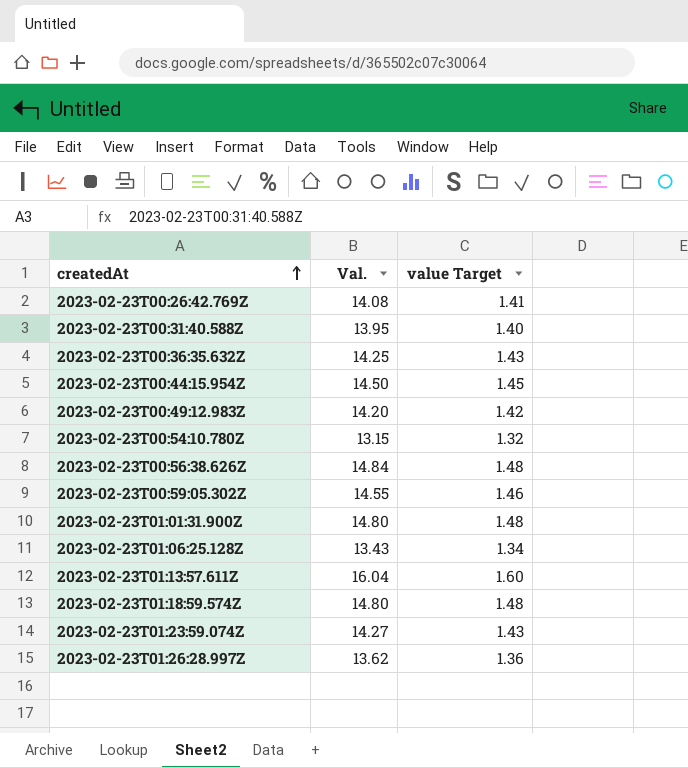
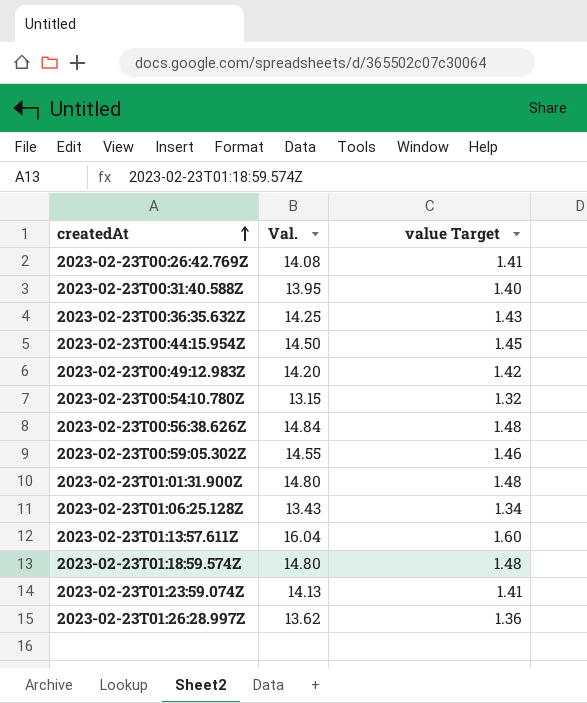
2023-02-23T01:23:59.074Z | Val.: 14.27 -> 14.13
2023-02-23T01:23:59.074Z | value Target: 1.43 -> 1.41

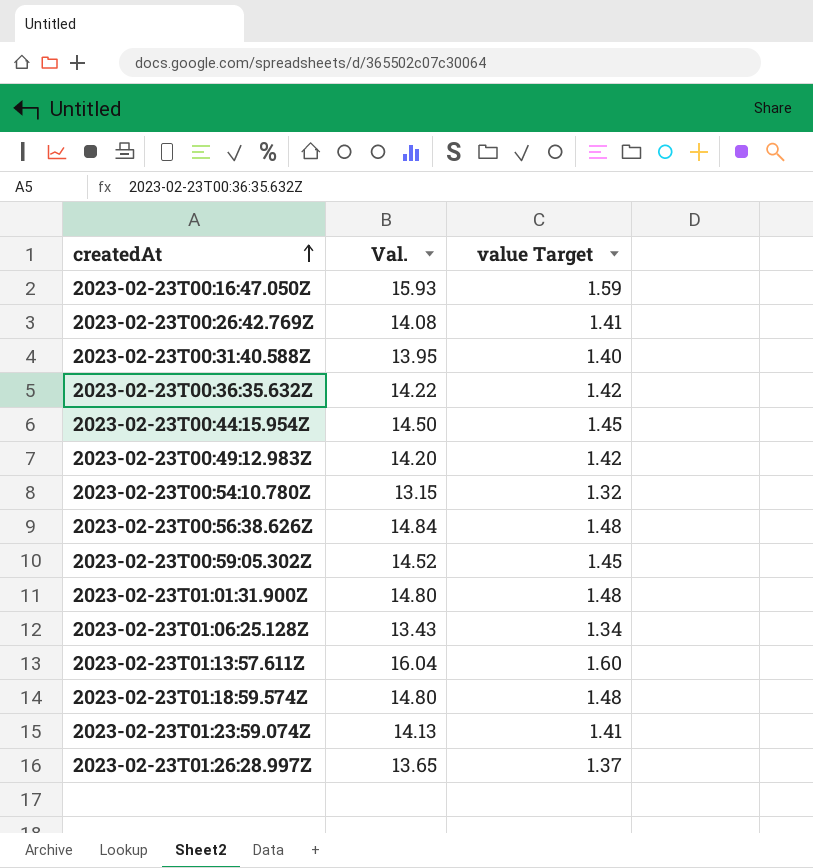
row 2023-02-23T00:16:47.050Z: none -> 15.93 | 1.59
2023-02-23T00:36:35.632Z | Val.: 14.25 -> 14.22
2023-02-23T00:36:35.632Z | value Target: 1.43 -> 1.42
2023-02-23T00:59:05.302Z | Val.: 14.55 -> 14.52
2023-02-23T00:59:05.302Z | value Target: 1.46 -> 1.45
2023-02-23T01:26:28.997Z | Val.: 13.62 -> 13.65
2023-02-23T01:26:28.997Z | value Target: 1.36 -> 1.37

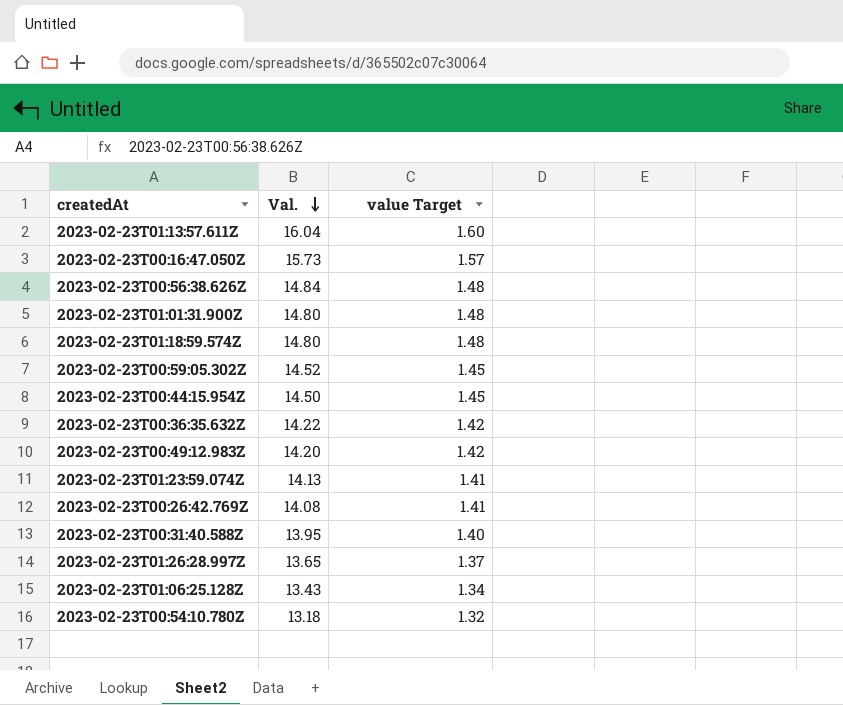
row order: createdAt ascending -> Val. descending
2023-02-23T00:16:47.050Z | Val.: 15.93 -> 15.73
2023-02-23T00:16:47.050Z | value Target: 1.59 -> 1.57
2023-02-23T00:54:10.780Z | Val.: 13.15 -> 13.18

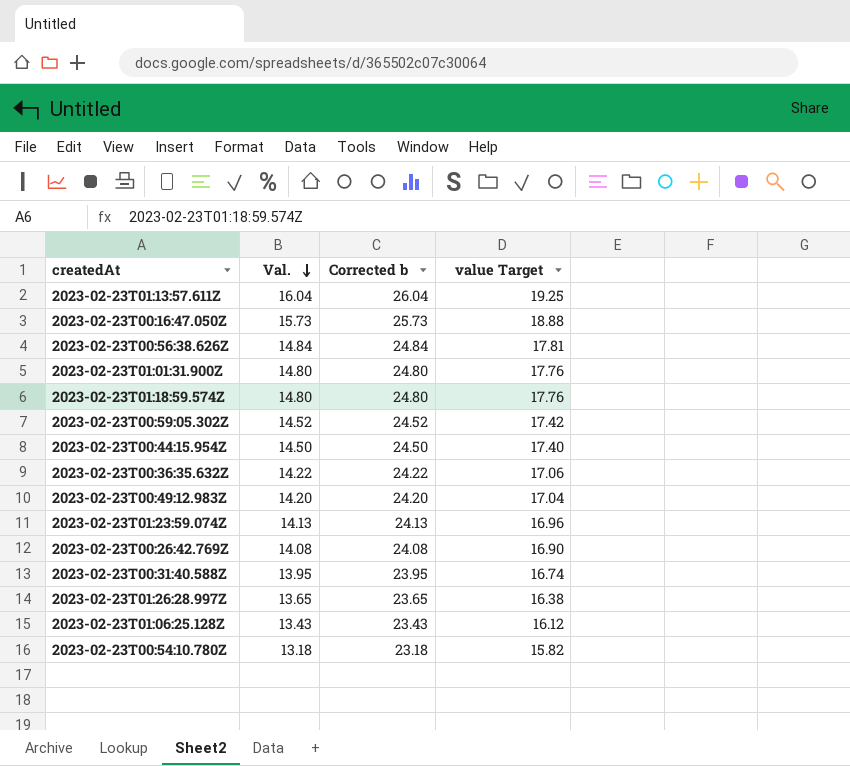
column Corrected b | formula: none -> [Val.] + 10
column value Target | formula: [Val.] * 0.1 -> [Val.] * 1.2

